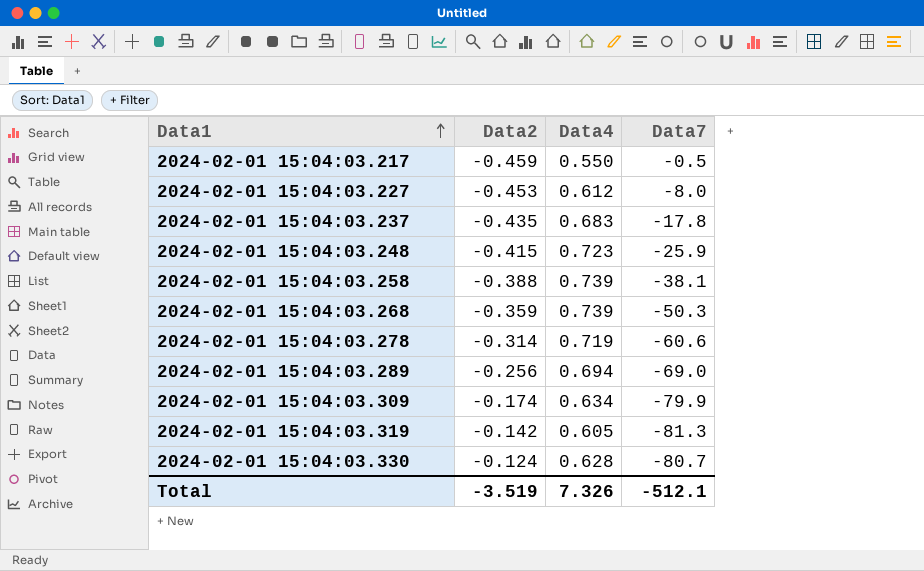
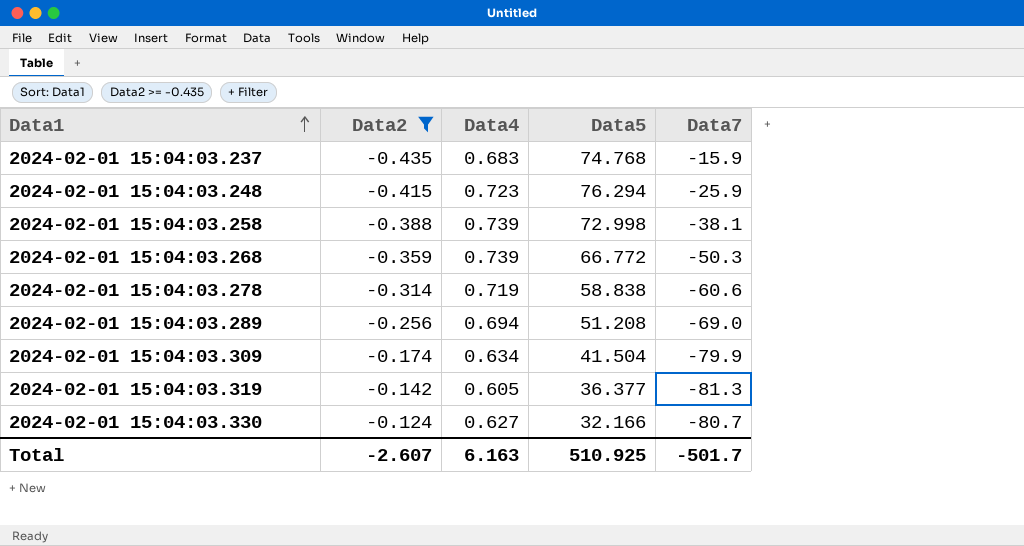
filter: none -> Data2 >= -0.435
column Data5 | position: none -> 4
2024-02-01 15:04:03.237 | Data7: -17.8 -> -15.9
2024-02-01 15:04:03.330 | Data4: 0.628 -> 0.627
Total | Data2: -3.519 -> -2.607
Total | Data4: 7.326 -> 6.163
Total | Data7: -512.1 -> -501.7

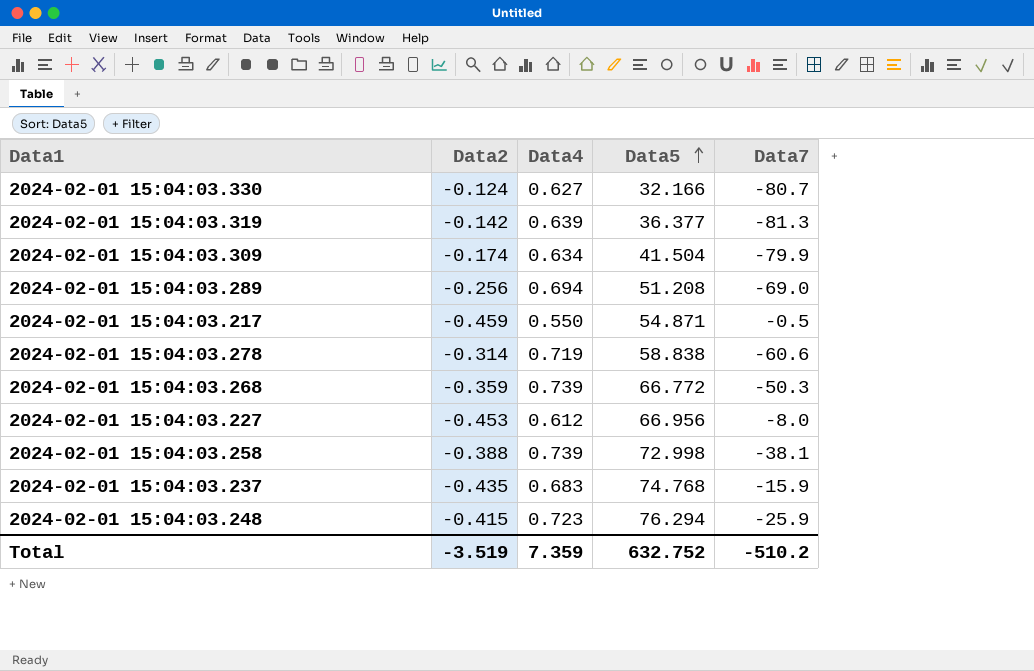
filter: Data2 >= -0.435 -> none
row order: Data1 ascending -> Data5 ascending
2024-02-01 15:04:03.319 | Data4: 0.605 -> 0.639
Total | Data2: -2.607 -> -3.519
Total | Data4: 6.163 -> 7.359
Total | Data5: 510.925 -> 632.752
Total | Data7: -501.7 -> -510.2

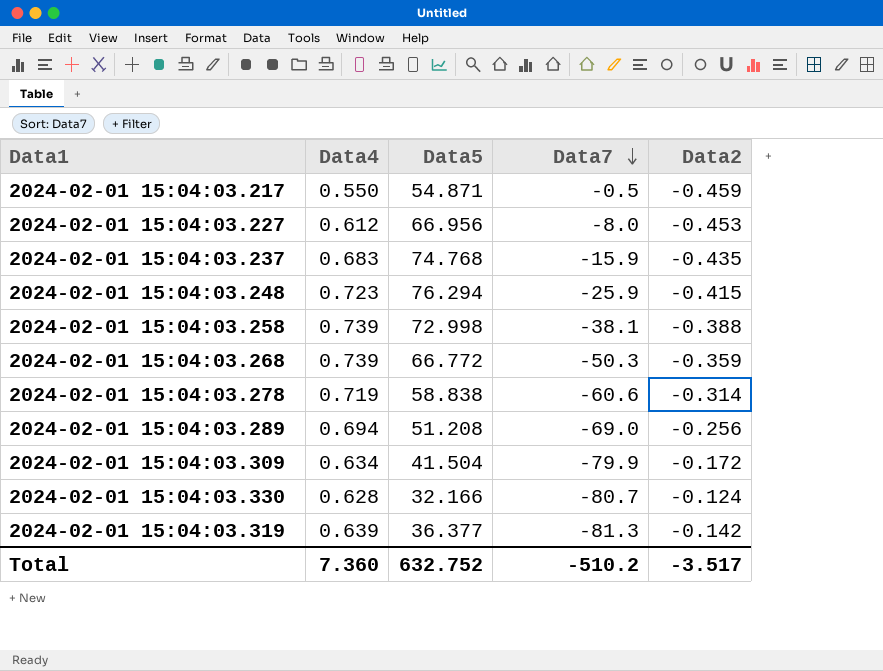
row order: Data5 ascending -> Data7 descending
column Data2 | position: 2 -> 5
2024-02-01 15:04:03.309 | Data2: -0.174 -> -0.172
2024-02-01 15:04:03.330 | Data4: 0.627 -> 0.628
Total | Data4: 7.359 -> 7.360
Total | Data2: -3.519 -> -3.517

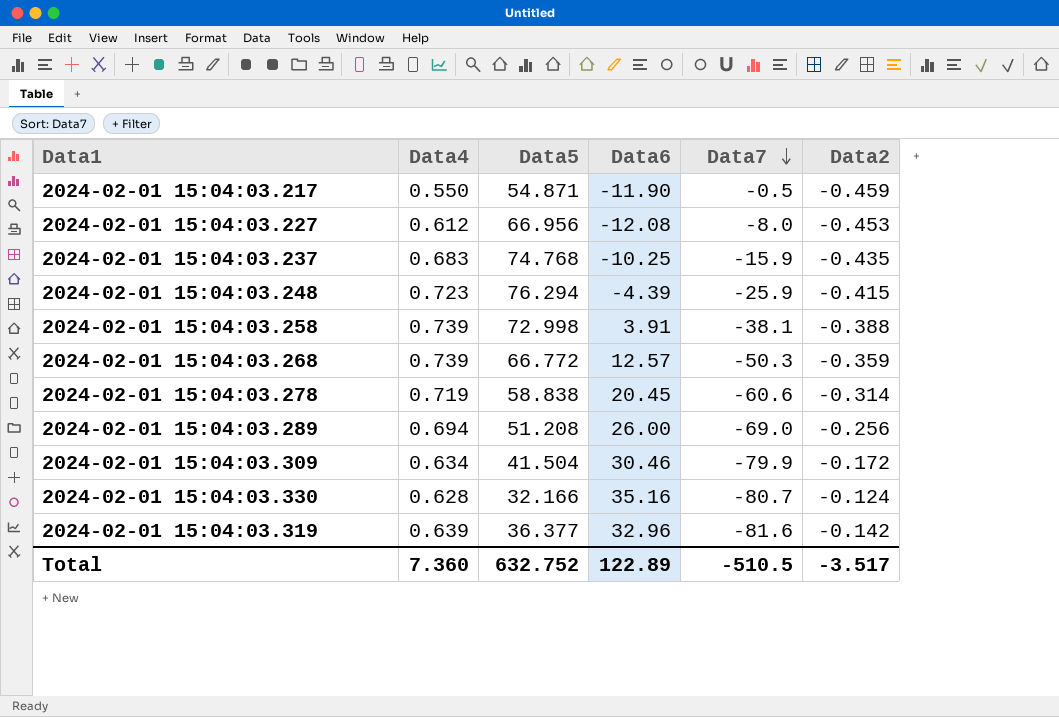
column Data6 | position: none -> 4
2024-02-01 15:04:03.319 | Data7: -81.3 -> -81.6
Total | Data7: -510.2 -> -510.5

